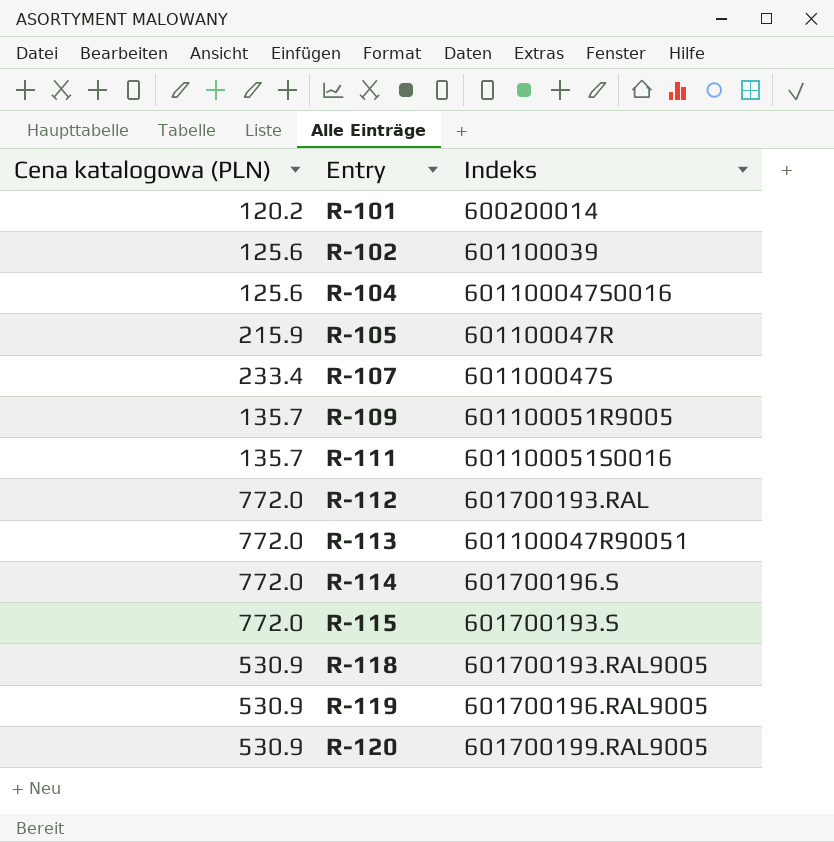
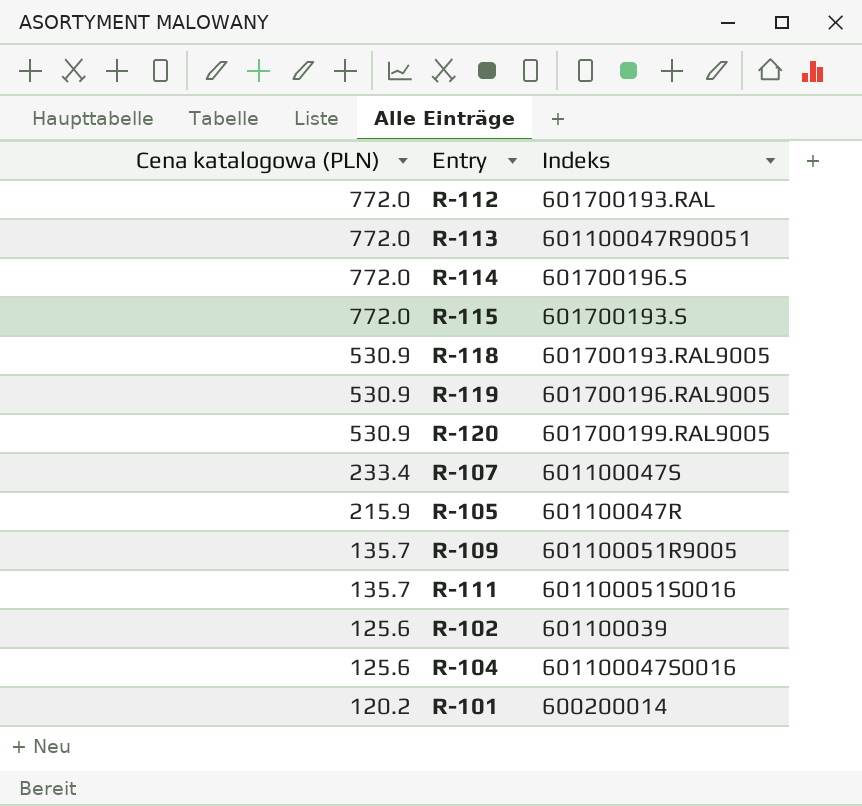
row order: Entry ascending -> Cena katalogowa (PLN) descending

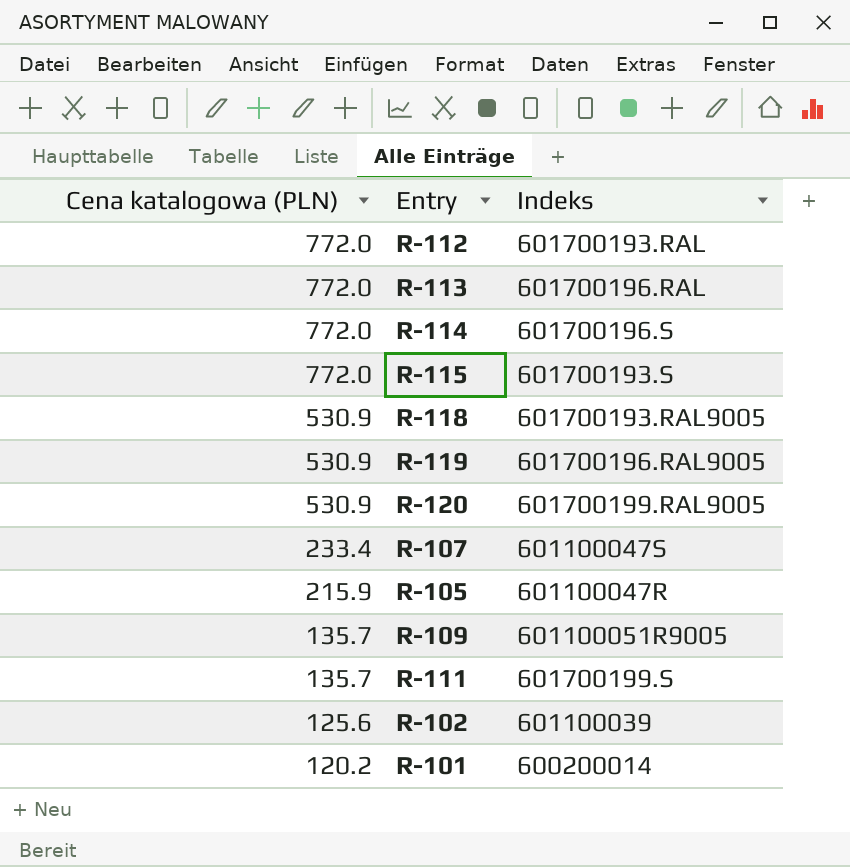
row R-104: 125.6 | 601100047S0016 -> none
R-113 | Indeks: 601100047R90051 -> 601700196.RAL
R-111 | Indeks: 601100051S0016 -> 601700199.S

